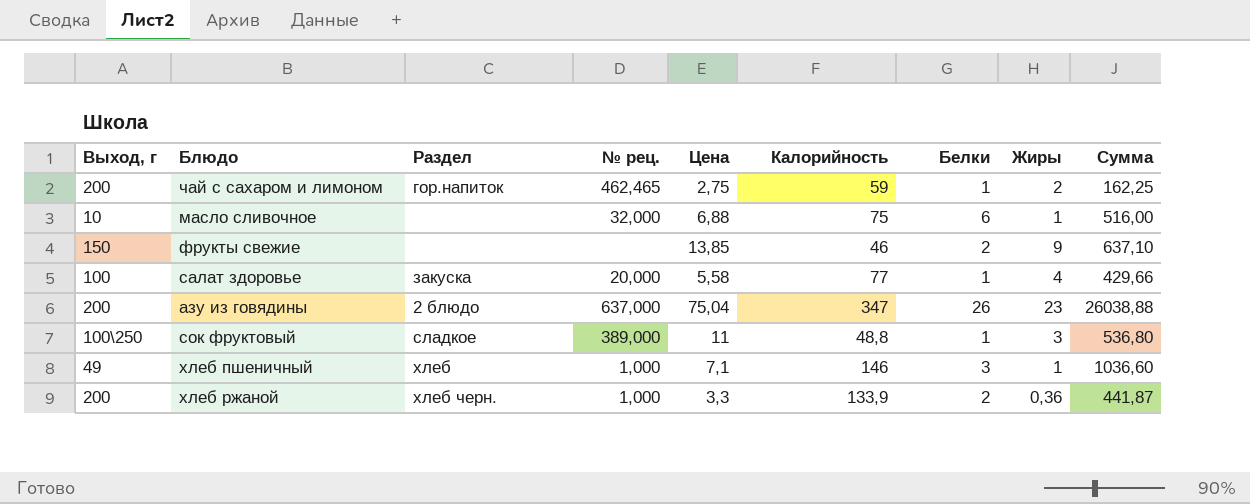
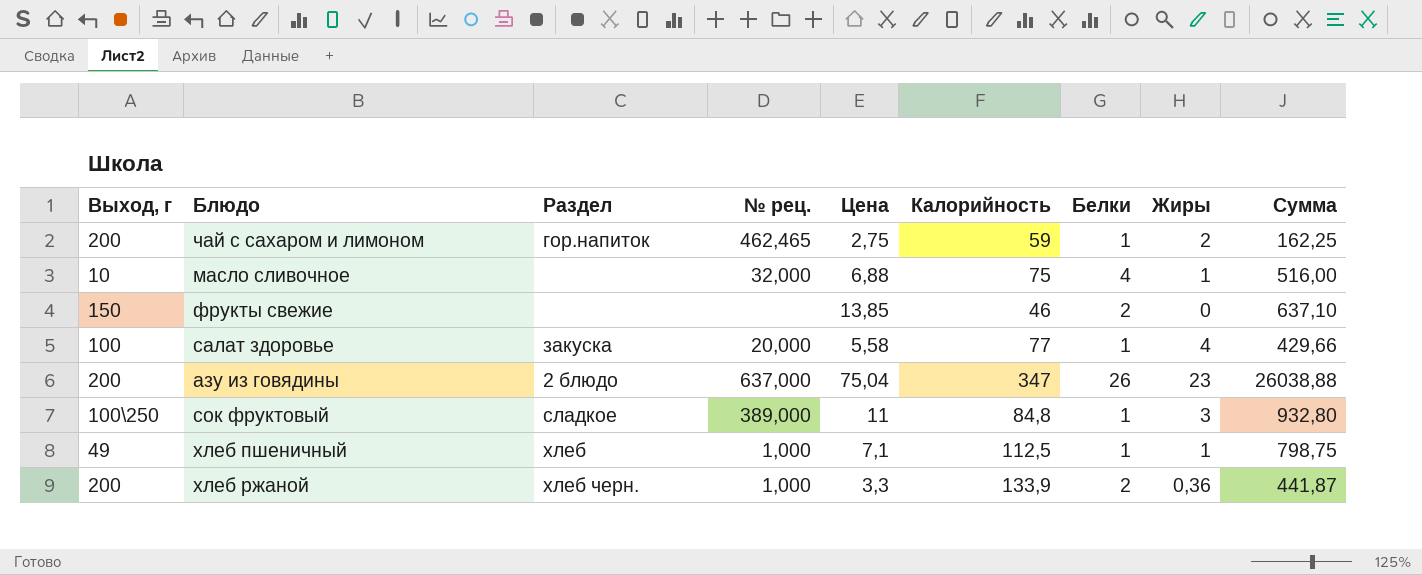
масло сливочное | Белки: 6 -> 4
фрукты свежие | Жиры: 9 -> 0
сок фруктовый | Калорийность: 48,8 -> 84,8
сок фруктовый | Сумма: 536,80 -> 932,80
хлеб пшеничный | Калорийность: 146 -> 112,5
хлеб пшеничный | Белки: 3 -> 1
хлеб пшеничный | Сумма: 1036,60 -> 798,75

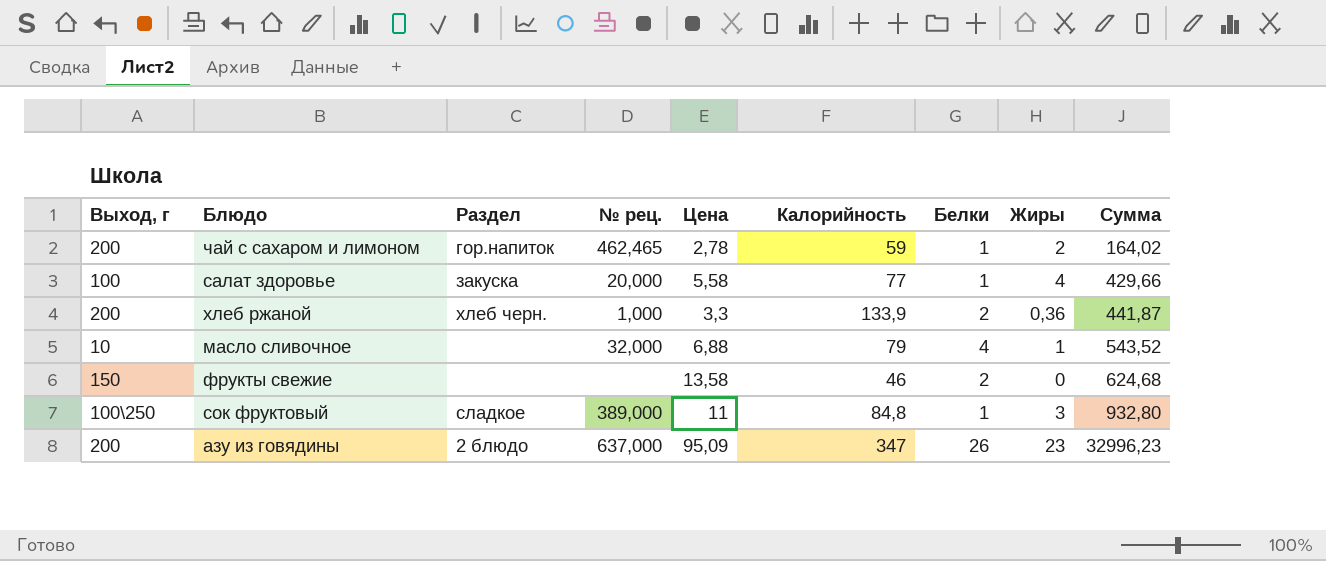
row order: none -> Сумма ascending
row хлеб пшеничный: 49 | хлеб | 1,000 | 7,1 | 112,5 | 1 | 1 | 798,75 -> none
чай с сахаром и лимоном | Цена: 2,75 -> 2,78
чай с сахаром и лимоном | Сумма: 162,25 -> 164,02
масло сливочное | Калорийность: 75 -> 79
масло сливочное | Сумма: 516,00 -> 543,52
фрукты свежие | Цена: 13,85 -> 13,58
фрукты свежие | Сумма: 637,10 -> 624,68
азу из говядины | Цена: 75,04 -> 95,09
азу из говядины | Сумма: 26038,88 -> 32996,23

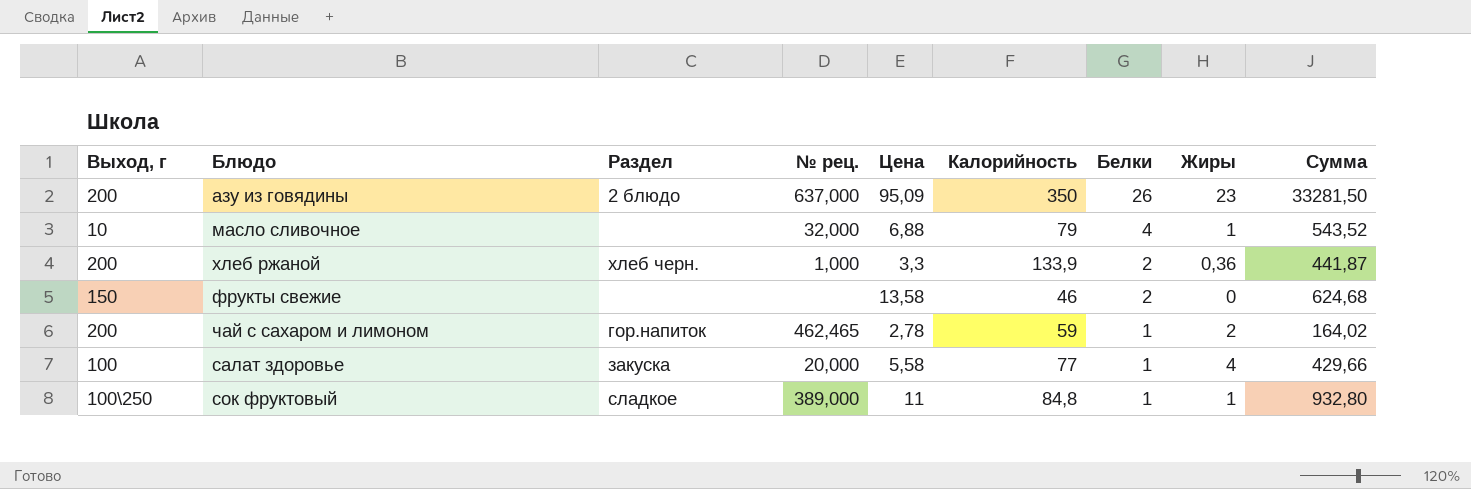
row order: Сумма ascending -> Белки descending
азу из говядины | Калорийность: 347 -> 350
азу из говядины | Сумма: 32996,23 -> 33281,50
сок фруктовый | Жиры: 3 -> 1

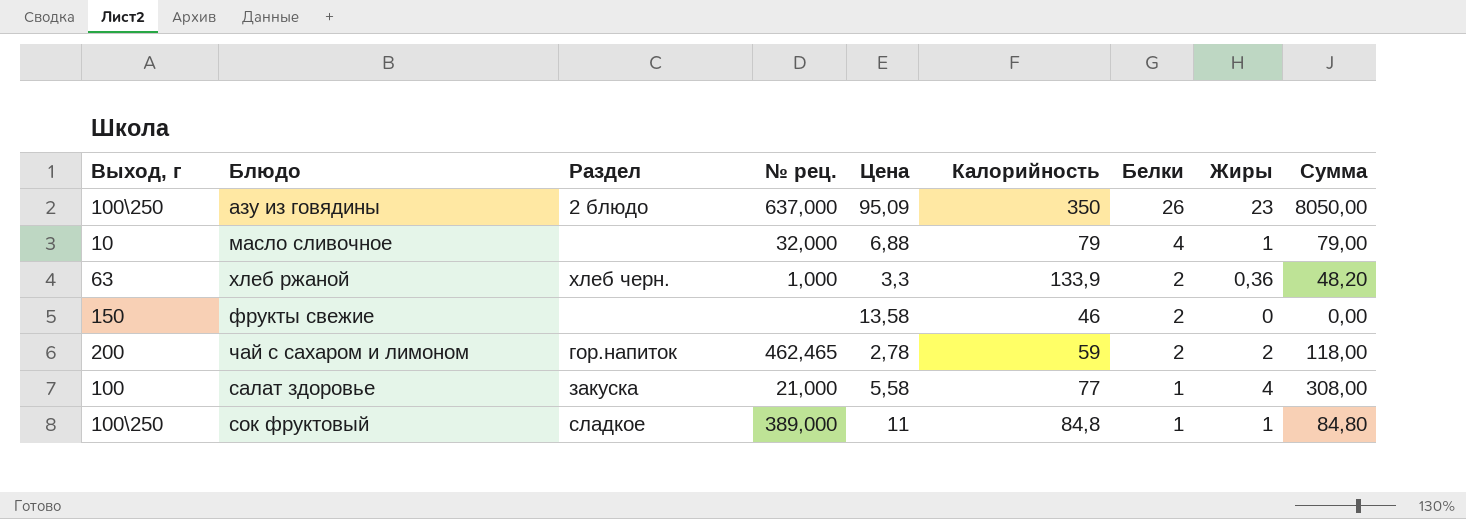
column Сумма | formula: [Цена] * [Калорийность] -> [Калорийность] * [Жиры]
азу из говядины | Выход, г: 200 -> 100\250
хлеб ржаной | Выход, г: 200 -> 63
чай с сахаром и лимоном | Белки: 1 -> 2
салат здоровье | № рец.: 20,000 -> 21,000

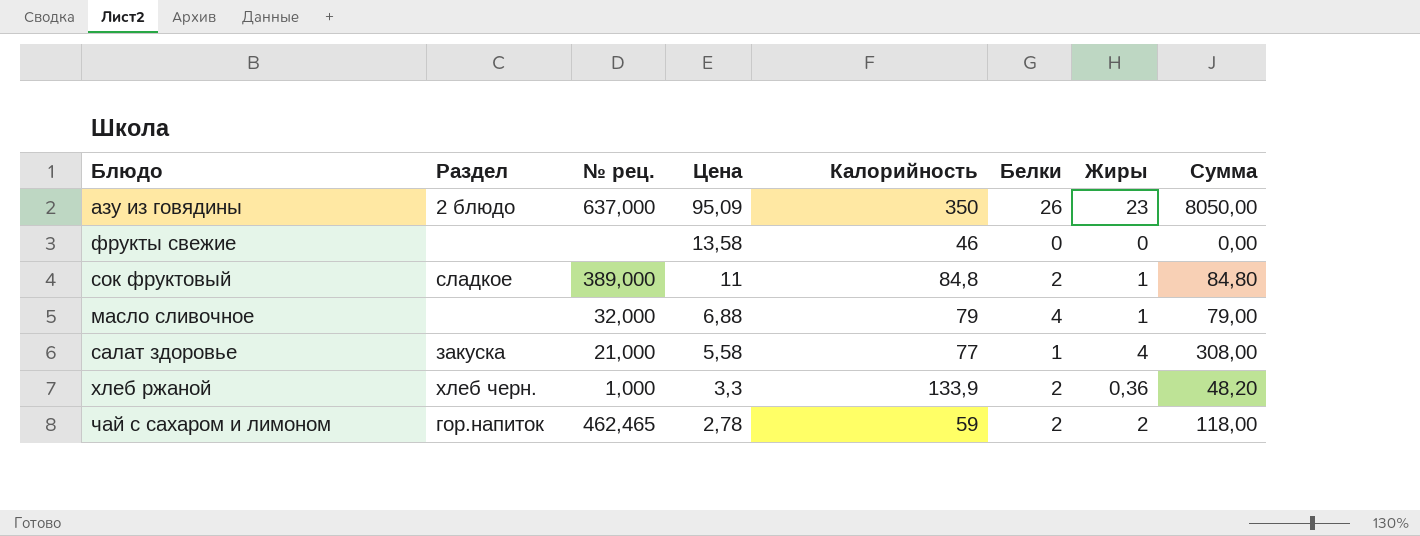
row order: Белки descending -> Цена descending
column Выход, г | position: 1 -> none
фрукты свежие | Белки: 2 -> 0
сок фруктовый | Белки: 1 -> 2

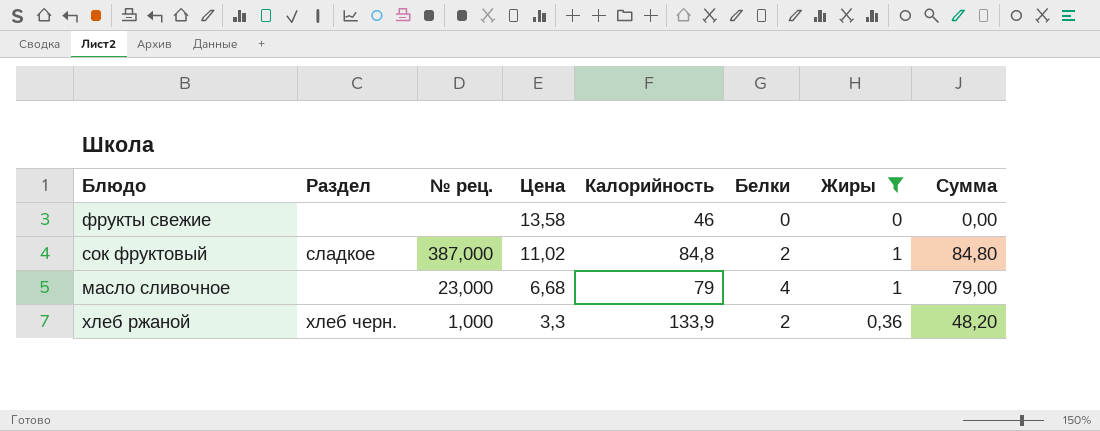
filter: none -> Жиры <= 1
сок фруктовый | № рец.: 389,000 -> 387,000
сок фруктовый | Цена: 11 -> 11,02
масло сливочное | № рец.: 32,000 -> 23,000
масло сливочное | Цена: 6,88 -> 6,68

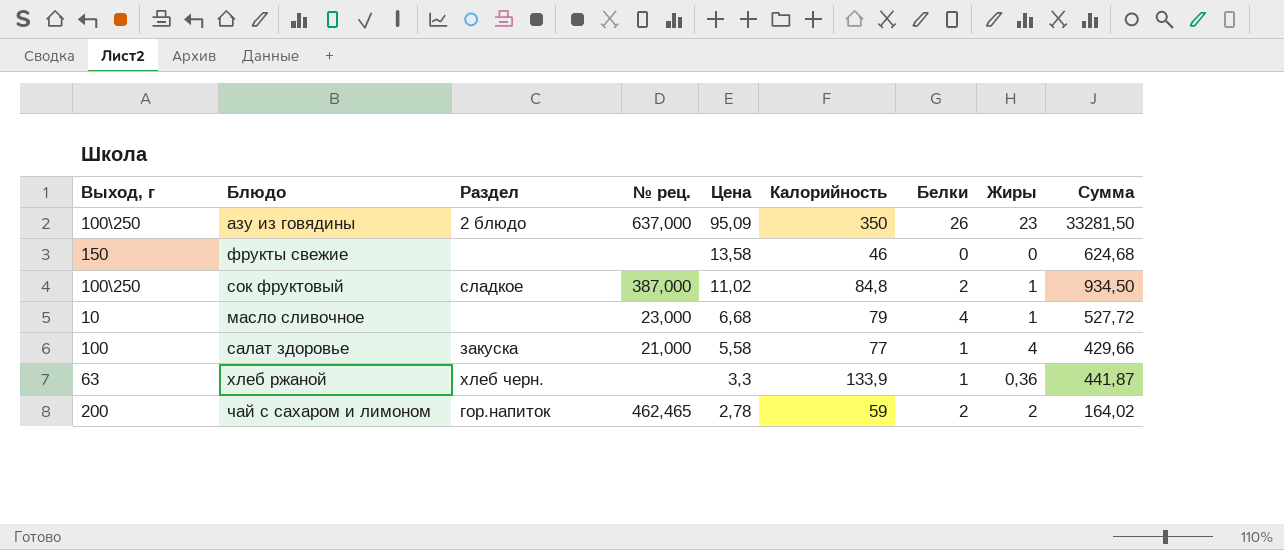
filter: Жиры <= 1 -> none
column Выход, г | position: none -> 1
column Сумма | formula: [Калорийность] * [Жиры] -> [Цена] * [Калорийность]
хлеб ржаной | № рец.: 1,000 -> none
хлеб ржаной | Белки: 2 -> 1

